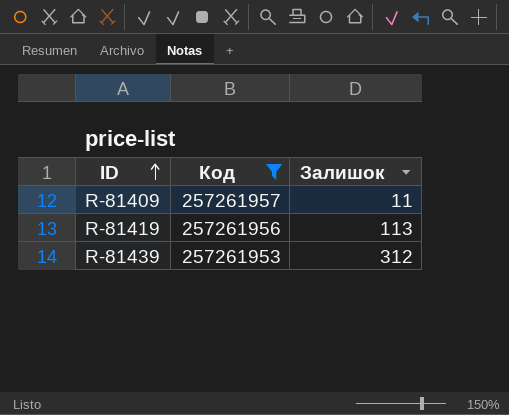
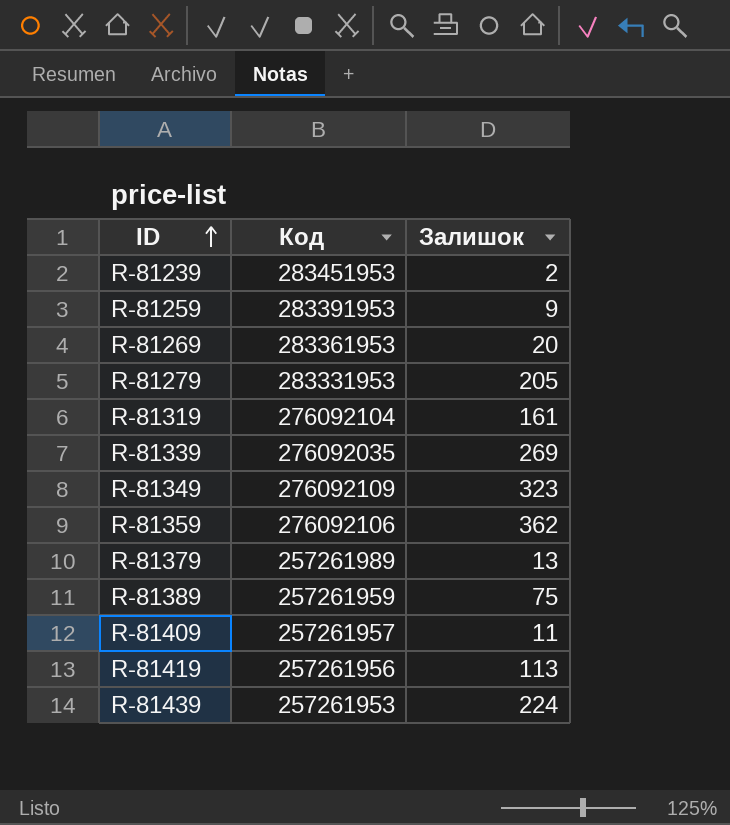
filter: Код <= 257261957 -> none
R-81439 | Залишок: 312 -> 224

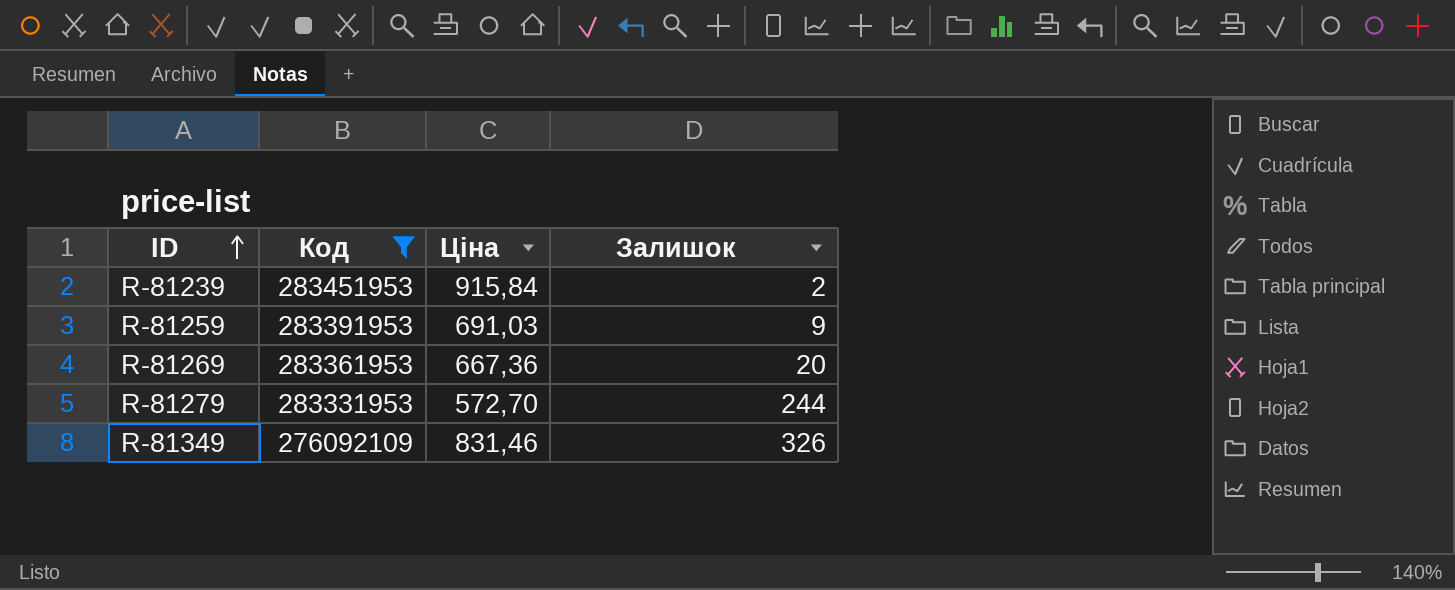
filter: none -> Код >= 276092109
column Ціна | position: none -> 3
R-81279 | Залишок: 205 -> 244
R-81349 | Залишок: 323 -> 326

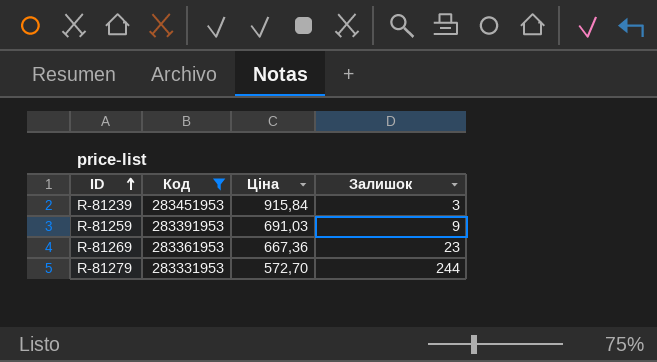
row R-81349: 276092109 | 831,46 | 326 -> none
R-81239 | Залишок: 2 -> 3
R-81269 | Залишок: 20 -> 23

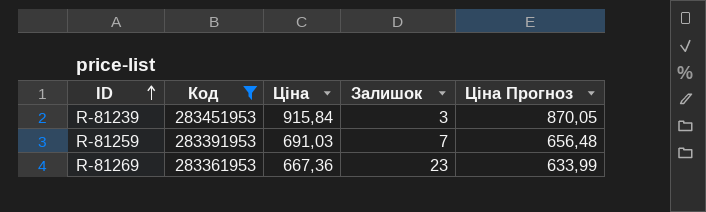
column Ціна Прогноз | formula: none -> [Ціна] * 0,95
row R-81279: 283331953 | 572,70 | 244 -> none
R-81259 | Залишок: 9 -> 7

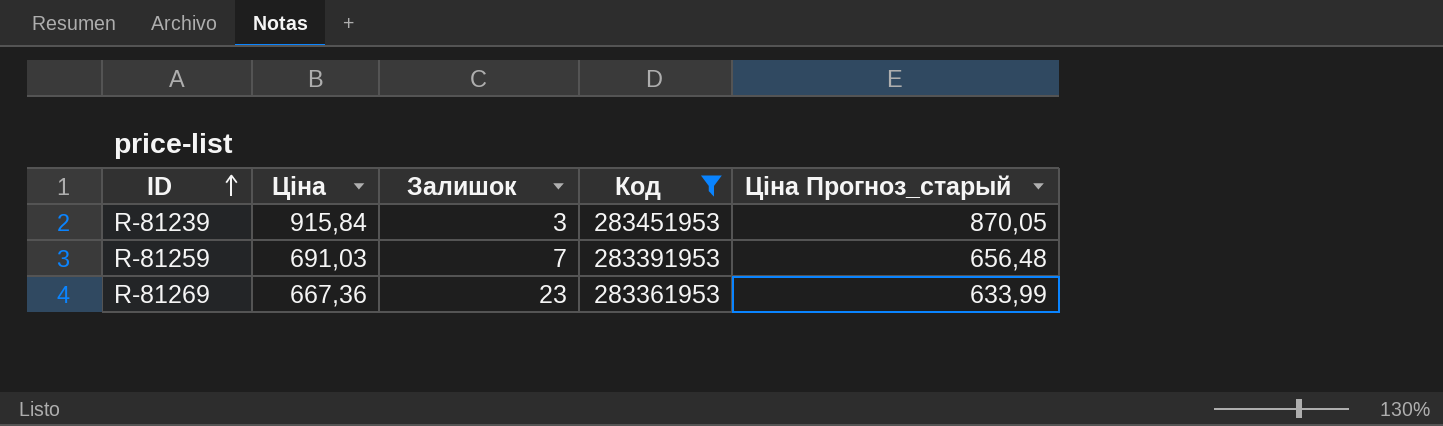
column Код | position: 2 -> 4
column name: Ціна Прогноз -> Ціна Прогноз_старый

